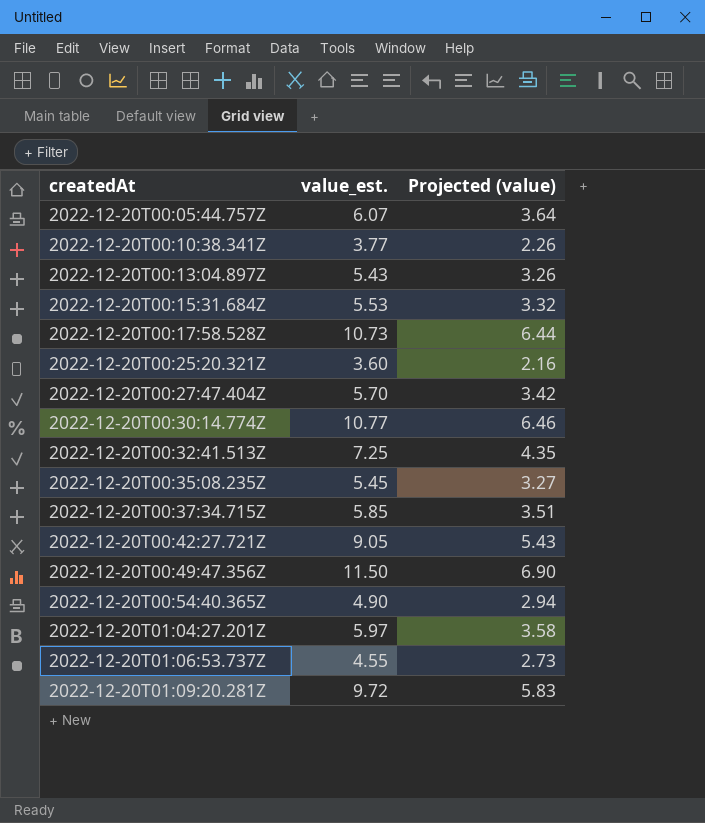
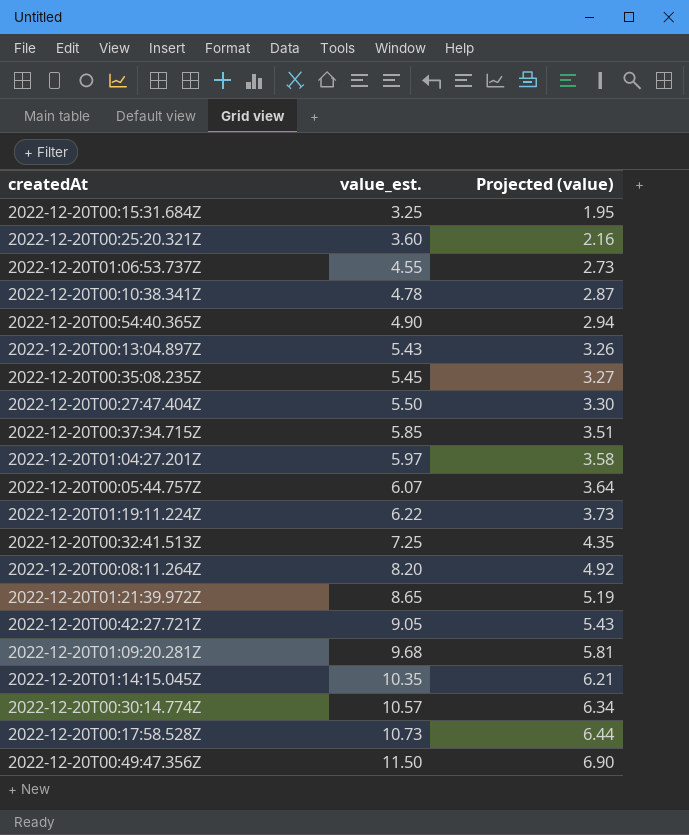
row order: createdAt ascending -> value_est. ascending
2022-12-20T00:15:31.684Z | value_est.: 5.53 -> 3.25
2022-12-20T00:15:31.684Z | Projected (value): 3.32 -> 1.95
2022-12-20T00:10:38.341Z | value_est.: 3.77 -> 4.78
2022-12-20T00:10:38.341Z | Projected (value): 2.26 -> 2.87
2022-12-20T00:27:47.404Z | value_est.: 5.70 -> 5.50
2022-12-20T00:27:47.404Z | Projected (value): 3.42 -> 3.30
row 2022-12-20T01:19:11.224Z: none -> 6.22 | 3.73
row 2022-12-20T00:08:11.264Z: none -> 8.20 | 4.92
row 2022-12-20T01:21:39.972Z: none -> 8.65 | 5.19
2022-12-20T01:09:20.281Z | value_est.: 9.72 -> 9.68
2022-12-20T01:09:20.281Z | Projected (value): 5.83 -> 5.81
row 2022-12-20T01:14:15.045Z: none -> 10.35 | 6.21
2022-12-20T00:30:14.774Z | value_est.: 10.77 -> 10.57
2022-12-20T00:30:14.774Z | Projected (value): 6.46 -> 6.34

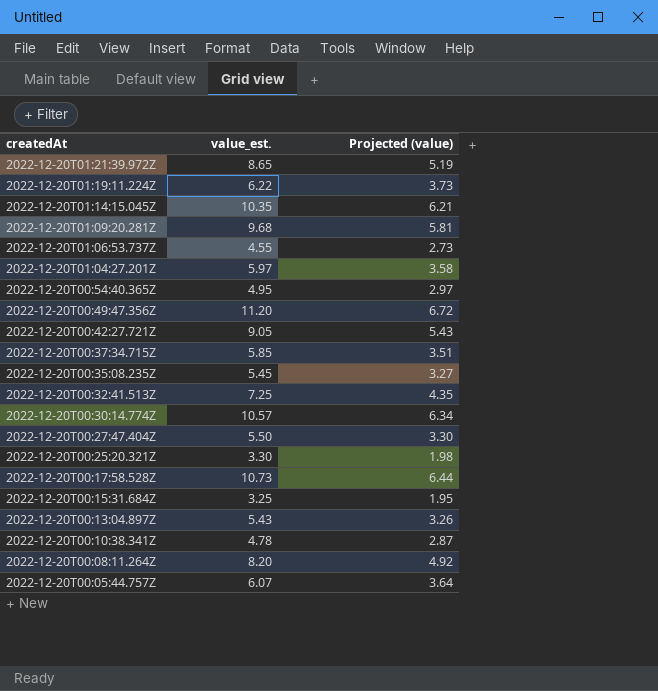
row order: value_est. ascending -> createdAt descending
2022-12-20T00:54:40.365Z | value_est.: 4.90 -> 4.95
2022-12-20T00:54:40.365Z | Projected (value): 2.94 -> 2.97
2022-12-20T00:49:47.356Z | value_est.: 11.50 -> 11.20
2022-12-20T00:49:47.356Z | Projected (value): 6.90 -> 6.72
2022-12-20T00:25:20.321Z | value_est.: 3.60 -> 3.30
2022-12-20T00:25:20.321Z | Projected (value): 2.16 -> 1.98

